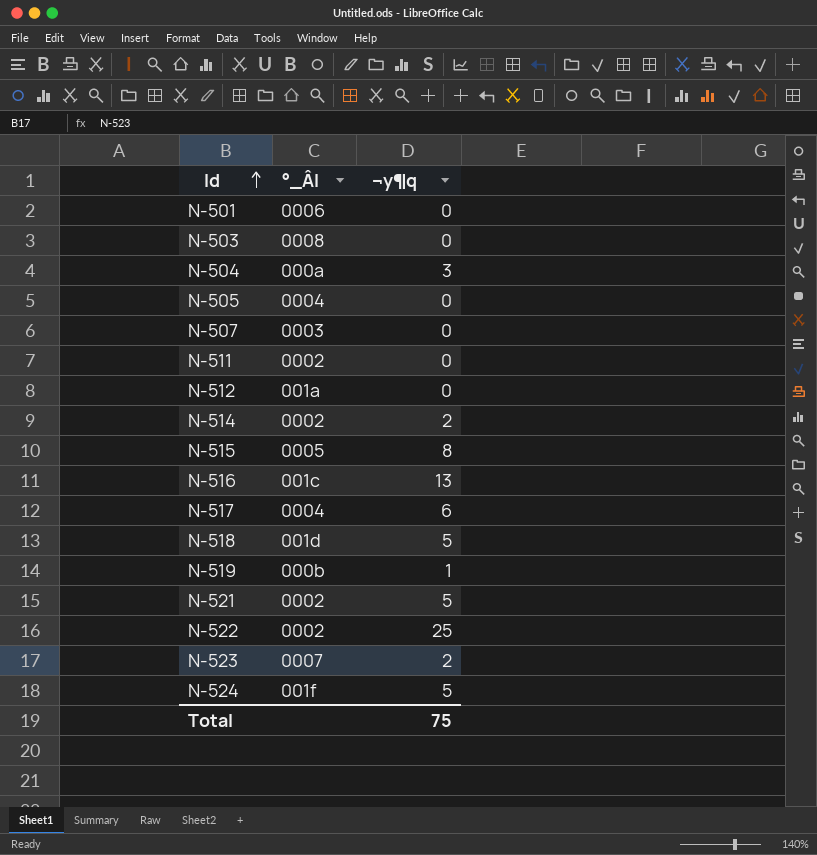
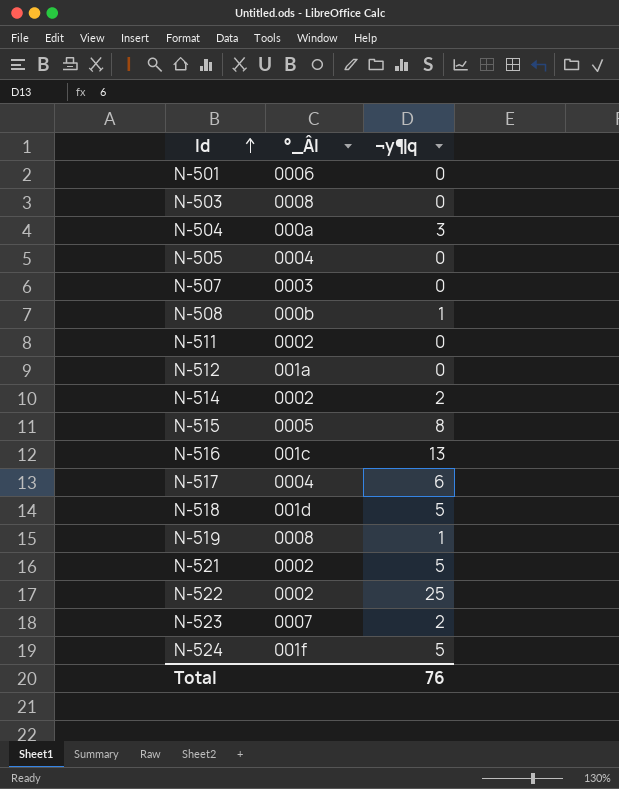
row N-508: none -> 000b | 1
N-519 | °_ÂI: 000b -> 0008
Total | ¬y¶q: 75 -> 76

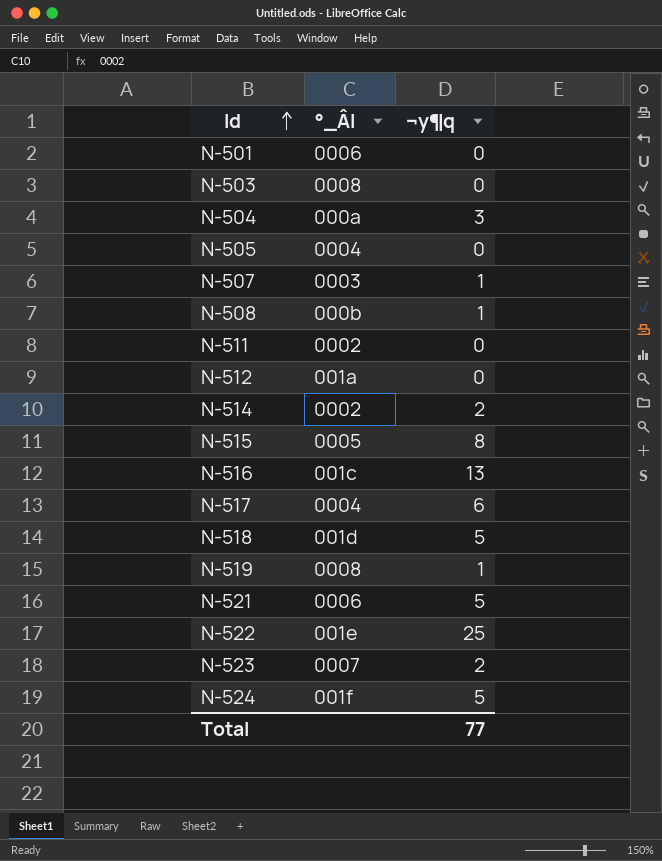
N-507 | ¬y¶q: 0 -> 1
N-521 | °_ÂI: 0002 -> 0006
N-522 | °_ÂI: 0002 -> 001e
Total | ¬y¶q: 76 -> 77

